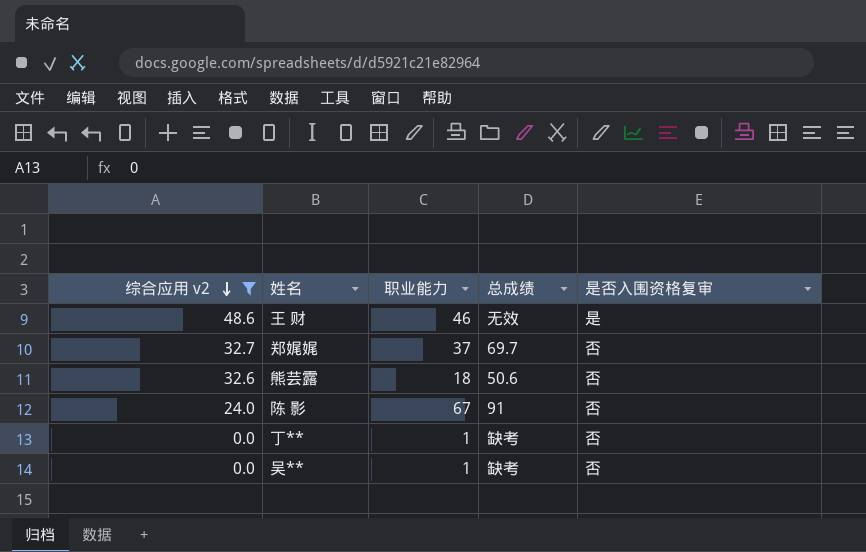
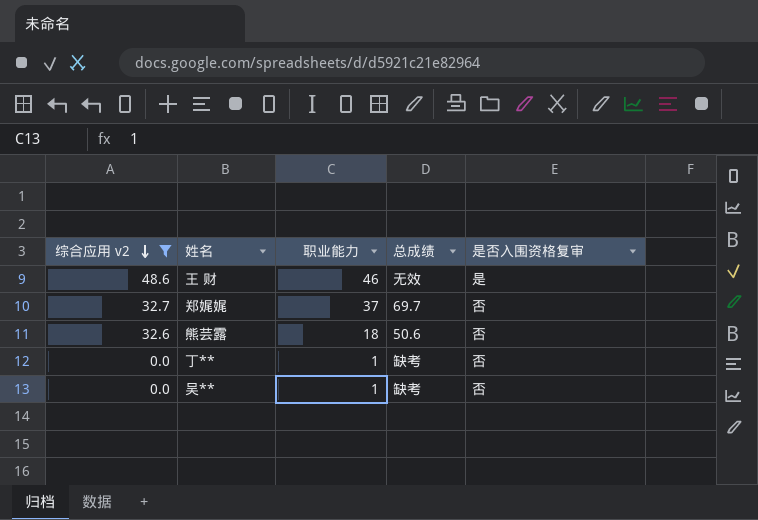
row 陈 影: 24.0 | 67 | 91 | 否 -> none

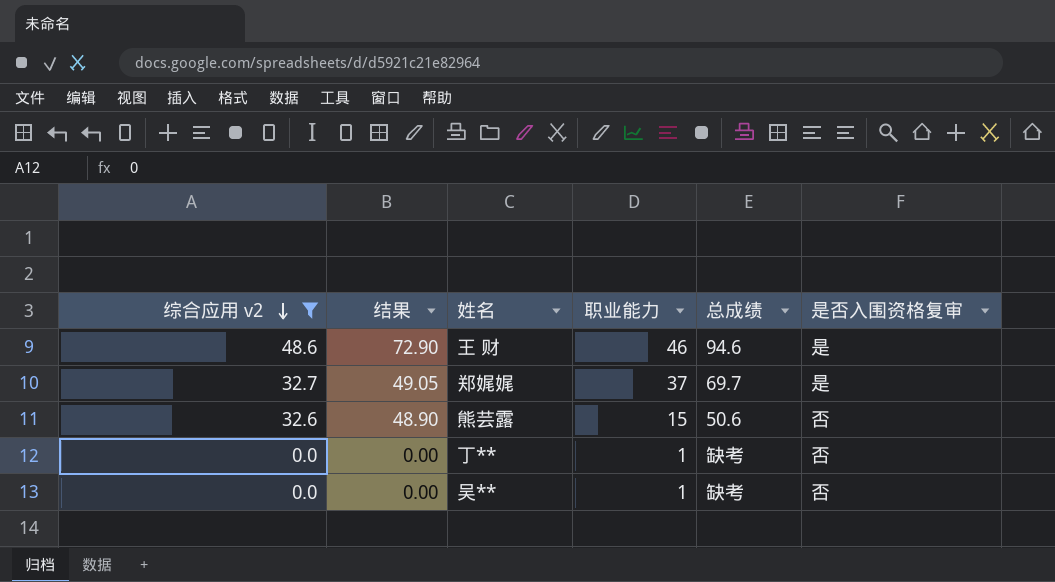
column 结果 | formula: none -> [综合应用 v2] * 1.5
王 财 | 总成绩: 无效 -> 94.6
郑娓娓 | 是否入围资格复审: 否 -> 是
熊芸露 | 职业能力: 18 -> 15

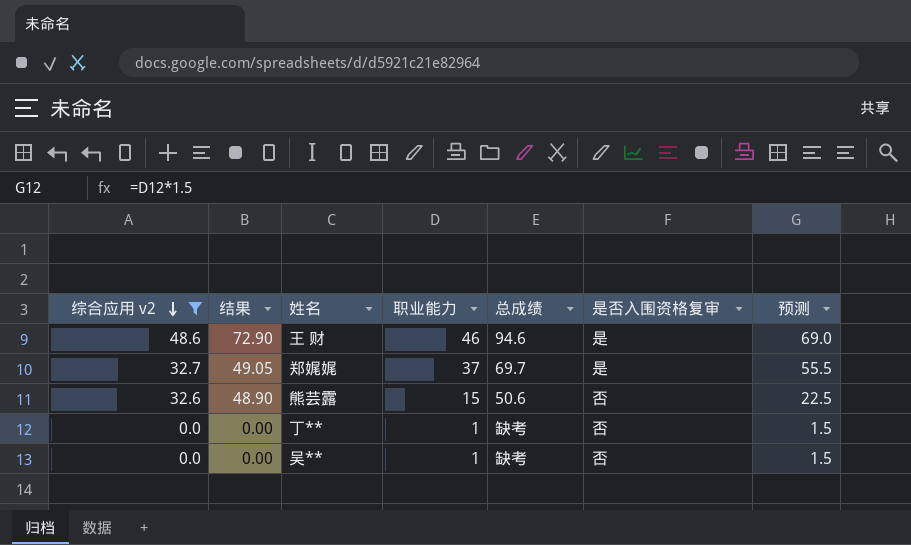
column 预测 | formula: none -> [职业能力] * 1.5

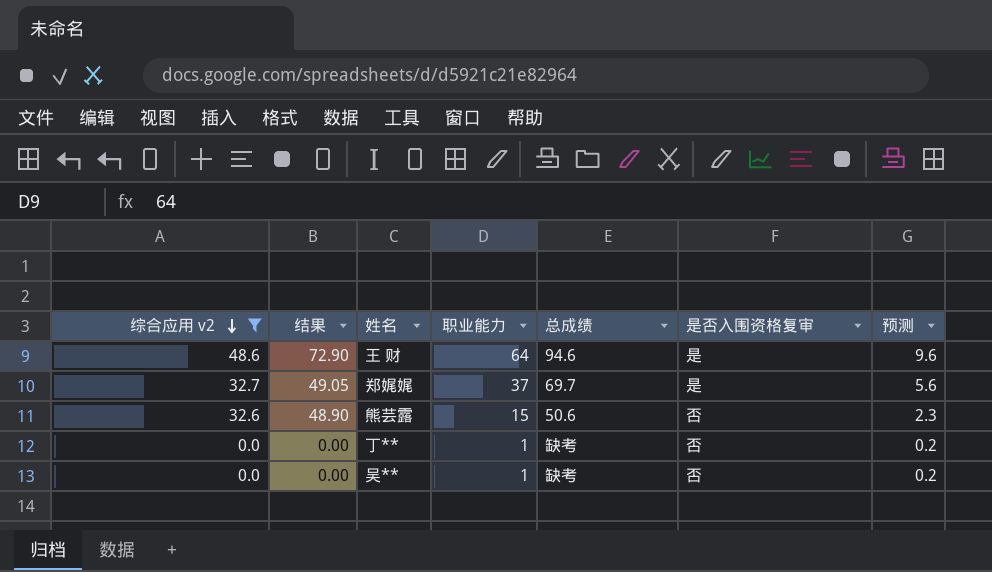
column 预测 | formula: [职业能力] * 1.5 -> [职业能力] * 0.15
王 财 | 职业能力: 46 -> 64

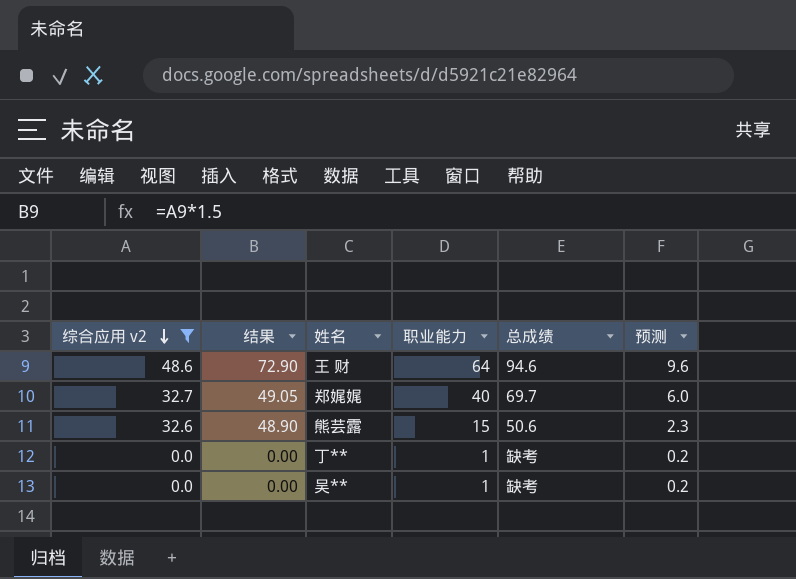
column 是否入围资格复审 | position: 6 -> none
郑娓娓 | 职业能力: 37 -> 40
郑娓娓 | 预测: 5.6 -> 6.0

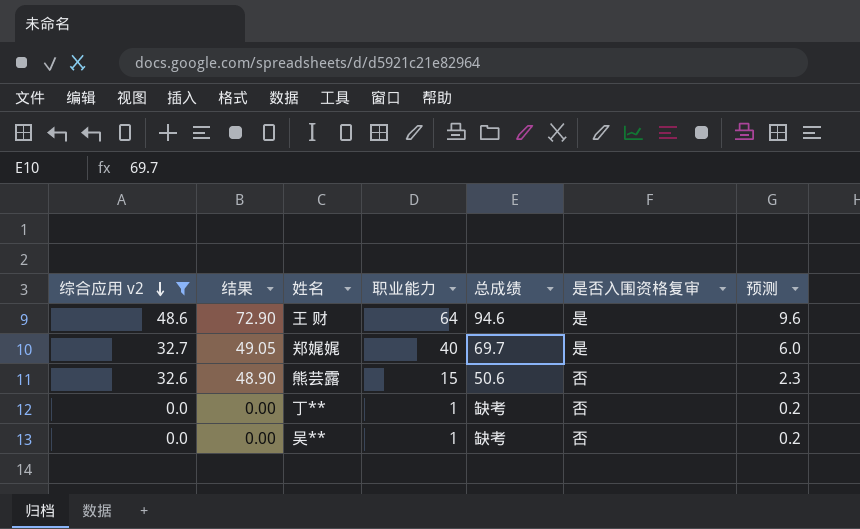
column 是否入围资格复审 | position: none -> 6

